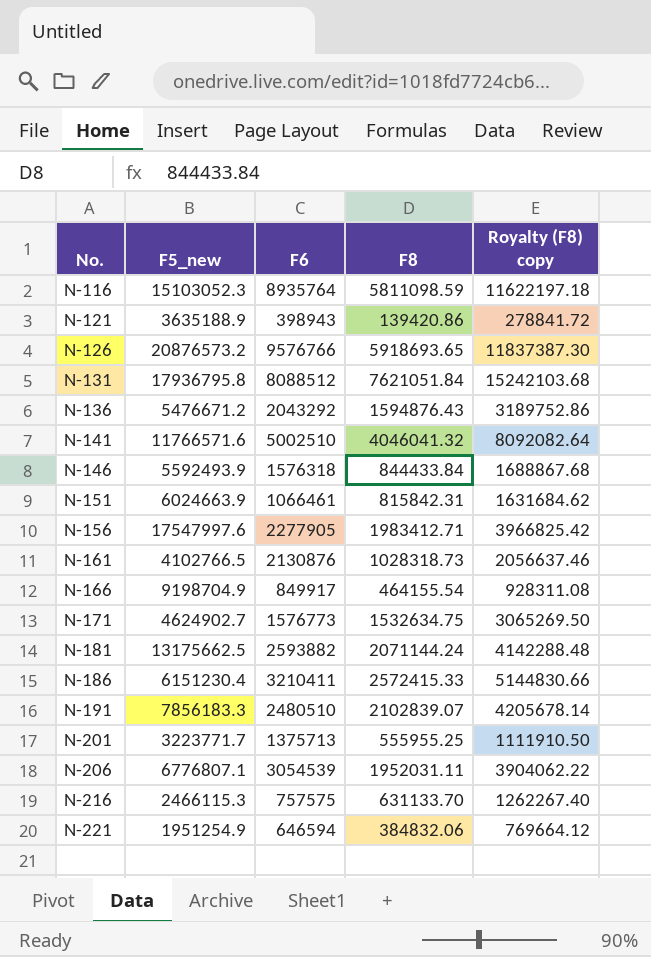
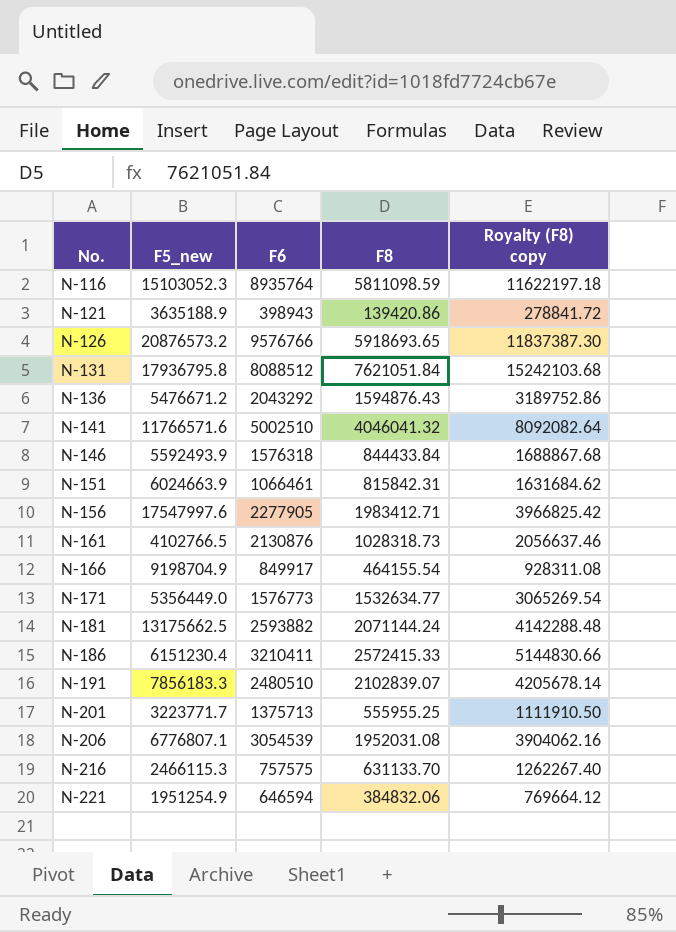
N-171 | F5_new: 4624902.7 -> 5356449.0
N-171 | F8: 1532634.75 -> 1532634.77
N-171 | Royalty (F8) copy: 3065269.50 -> 3065269.54
N-206 | F8: 1952031.11 -> 1952031.08
N-206 | Royalty (F8) copy: 3904062.22 -> 3904062.16

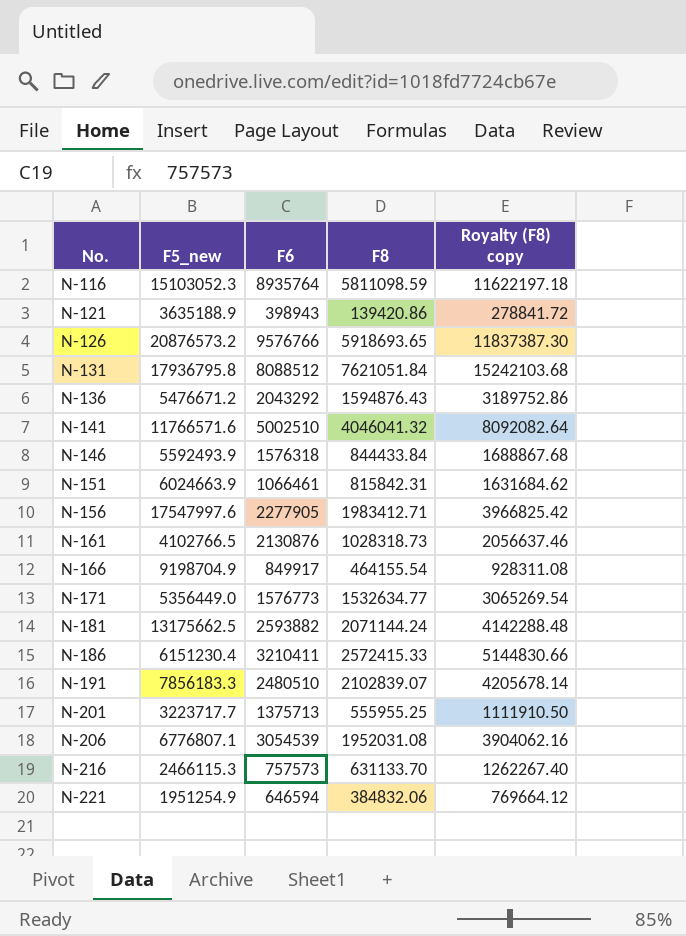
N-201 | F5_new: 3223771.7 -> 3223717.7
N-216 | F6: 757575 -> 757573

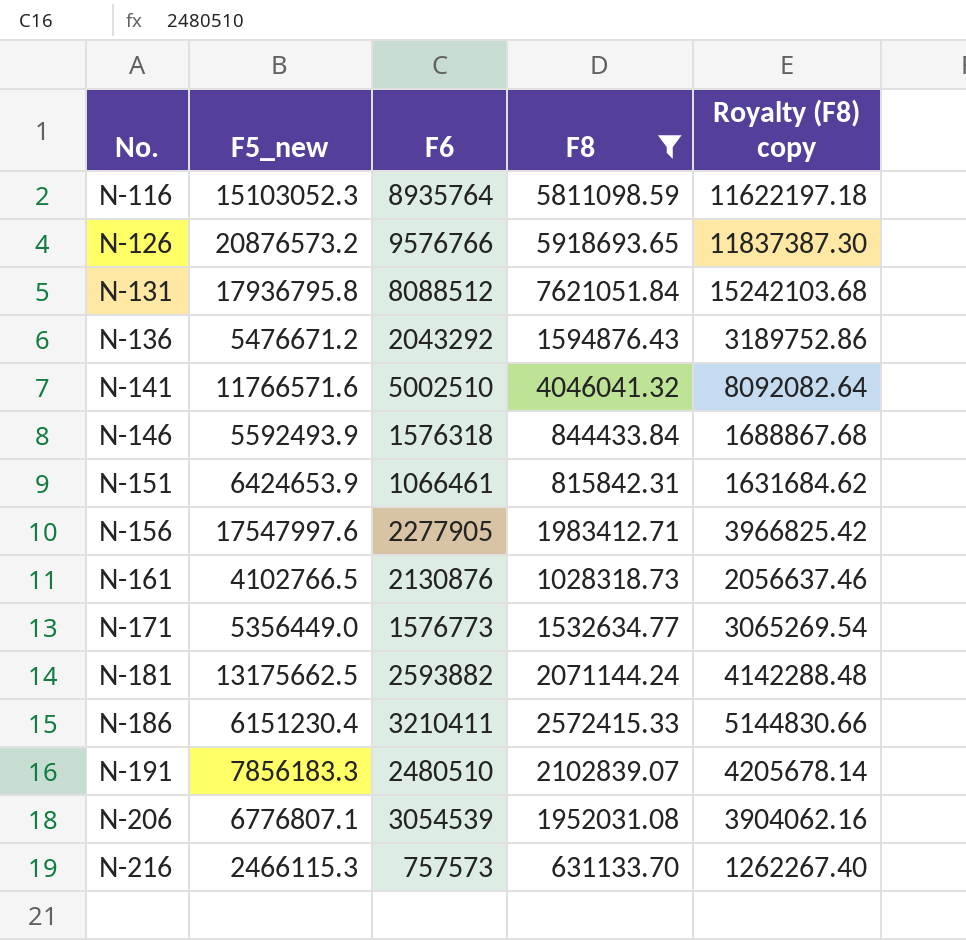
filter: none -> F8 >= 631133.70
N-151 | F5_new: 6024663.9 -> 6424653.9

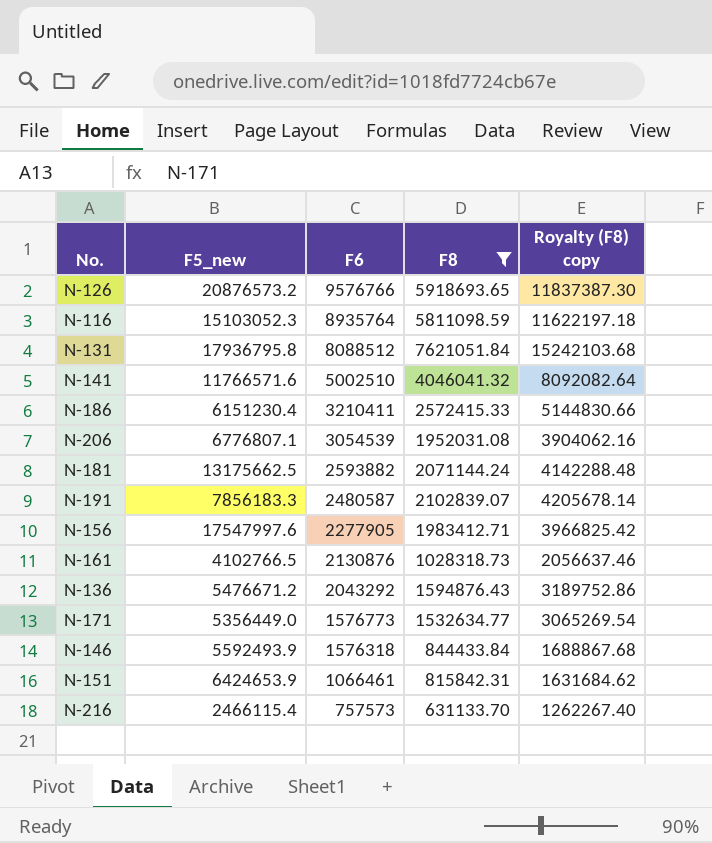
row order: No. ascending -> F6 descending
N-191 | F6: 2480510 -> 2480587
N-216 | F5_new: 2466115.3 -> 2466115.4

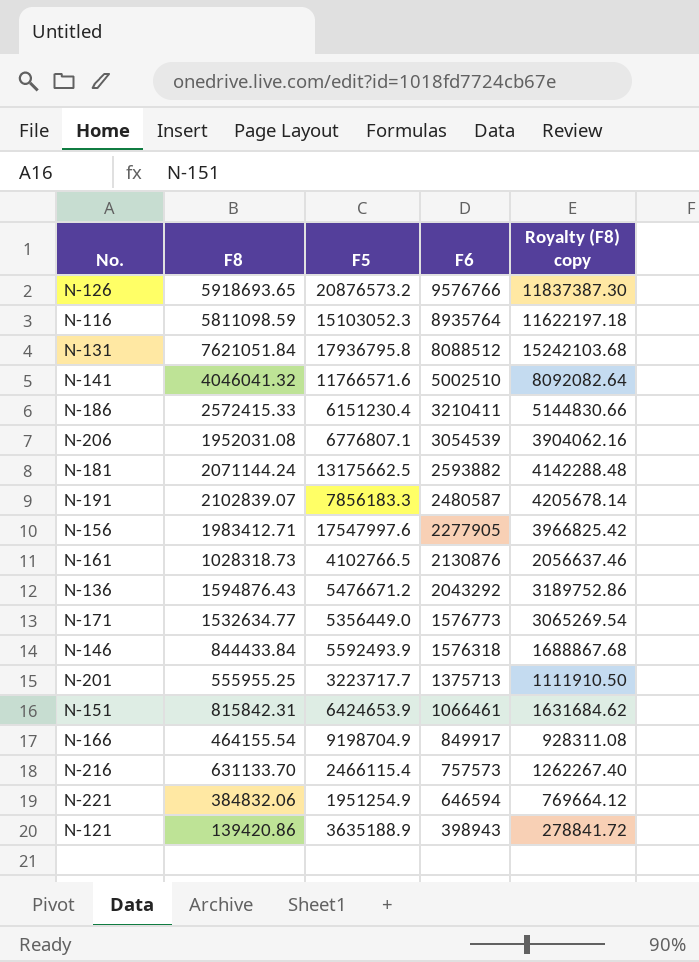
filter: F8 >= 631133.70 -> none
column F8 | position: 4 -> 2
column name: F5_new -> F5

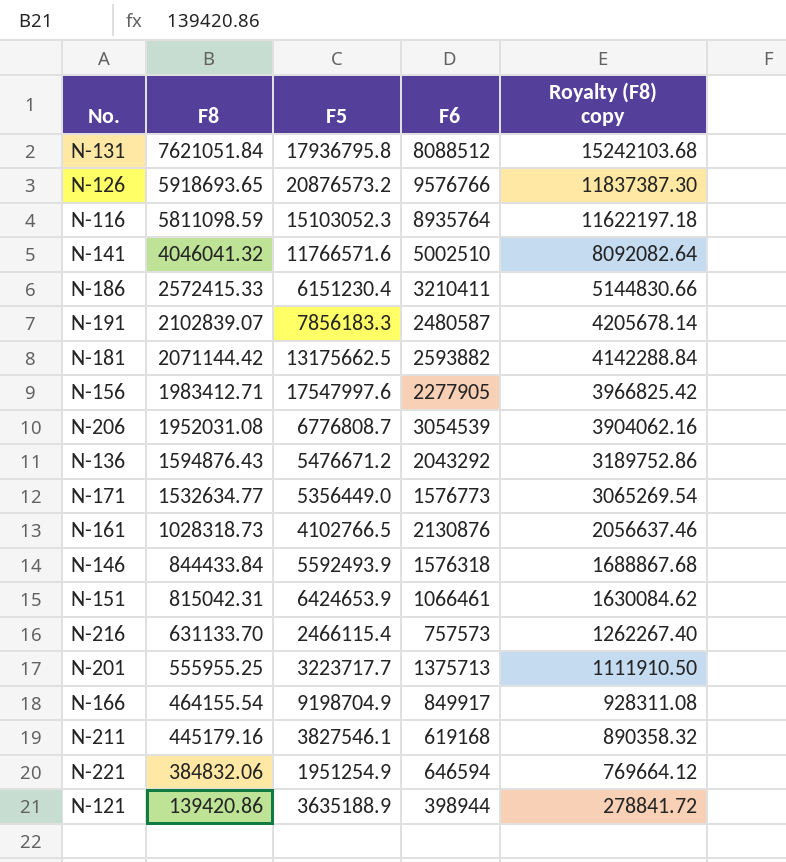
row order: F6 descending -> F8 descending
N-181 | F8: 2071144.24 -> 2071144.42
N-181 | Royalty (F8) copy: 4142288.48 -> 4142288.84
N-206 | F5: 6776807.1 -> 6776808.7
N-151 | F8: 815842.31 -> 815042.31
N-151 | Royalty (F8) copy: 1631684.62 -> 1630084.62
row N-211: none -> 445179.16 | 3827546.1 | 619168 | 890358.32
N-121 | F6: 398943 -> 398944

